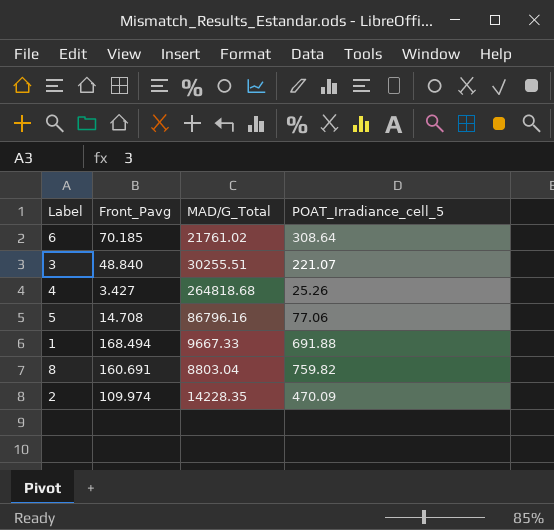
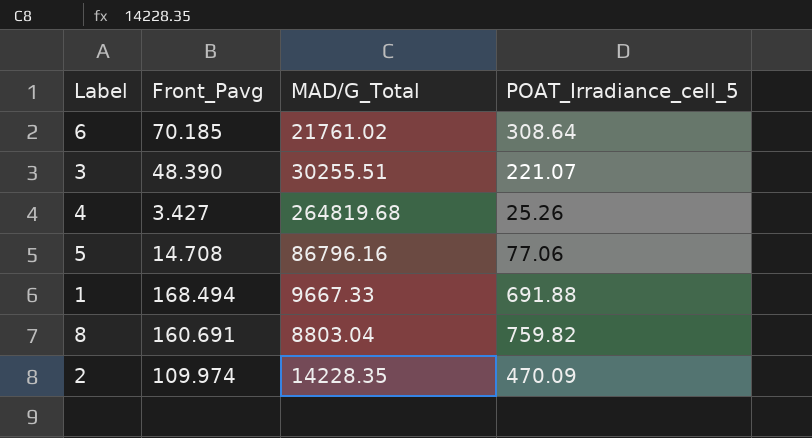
3 | Front_Pavg: 48.840 -> 48.390
4 | MAD/G_Total: 264818.68 -> 264819.68

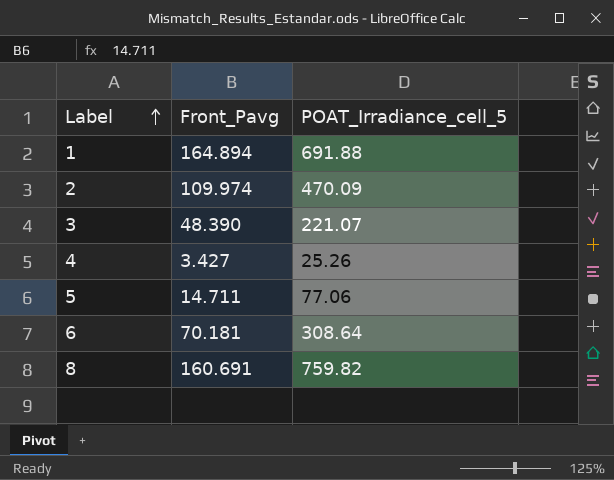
row order: none -> Label ascending
column MAD/G_Total | position: 3 -> none
1 | Front_Pavg: 168.494 -> 164.894
5 | Front_Pavg: 14.708 -> 14.711
6 | Front_Pavg: 70.185 -> 70.181

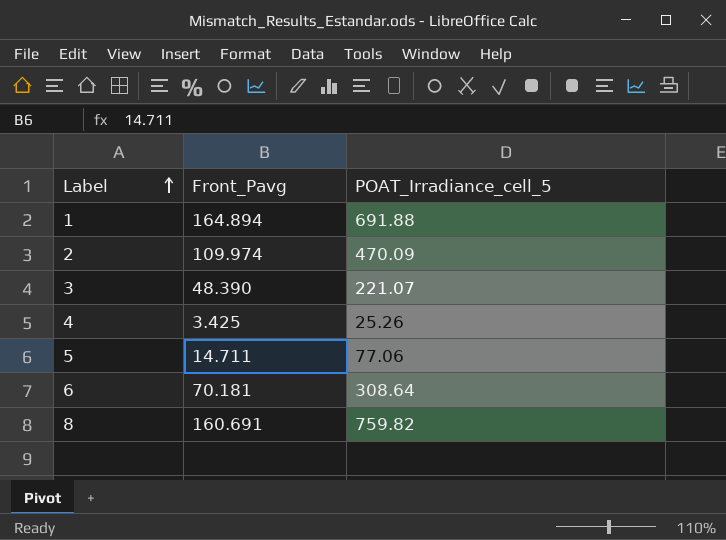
4 | Front_Pavg: 3.427 -> 3.425

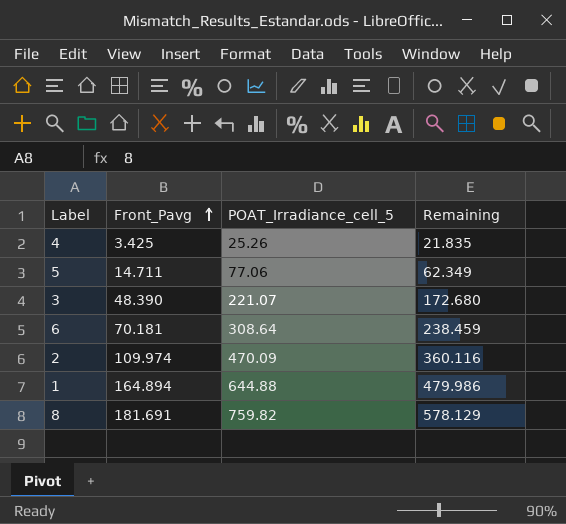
row order: Label ascending -> Front_Pavg ascending
column Remaining | formula: none -> [POAT_Irradiance_cell_5] - [Front_Pavg]
1 | POAT_Irradiance_cell_5: 691.88 -> 644.88
8 | Front_Pavg: 160.691 -> 181.691

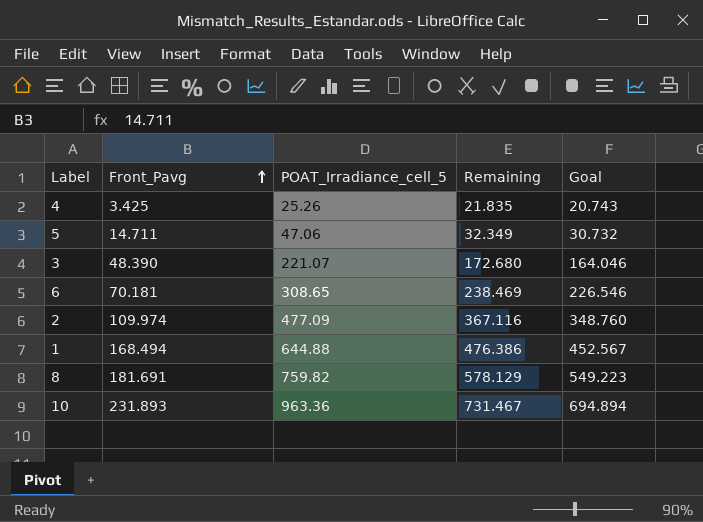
column Goal | formula: none -> [Remaining] * 0.95
5 | POAT_Irradiance_cell_5: 77.06 -> 47.06
5 | Remaining: 62.349 -> 32.349
6 | POAT_Irradiance_cell_5: 308.64 -> 308.65
6 | Remaining: 238.459 -> 238.469
2 | POAT_Irradiance_cell_5: 470.09 -> 477.09
2 | Remaining: 360.116 -> 367.116
1 | Front_Pavg: 164.894 -> 168.494
1 | Remaining: 479.986 -> 476.386
row 10: none -> 231.893 | 963.36 | 731.467 | 694.894

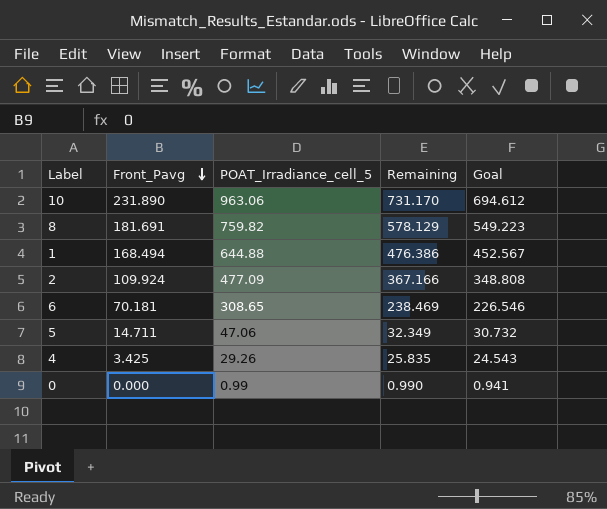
row order: Front_Pavg ascending -> Front_Pavg descending
row 3: 48.390 | 221.07 | 172.680 | 164.046 -> none
10 | Front_Pavg: 231.893 -> 231.890
10 | POAT_Irradiance_cell_5: 963.36 -> 963.06
10 | Remaining: 731.467 -> 731.170
10 | Goal: 694.894 -> 694.612
2 | Front_Pavg: 109.974 -> 109.924
2 | Remaining: 367.116 -> 367.166
2 | Goal: 348.760 -> 348.808
4 | POAT_Irradiance_cell_5: 25.26 -> 29.26
4 | Remaining: 21.835 -> 25.835
4 | Goal: 20.743 -> 24.543
row 0: none -> 0.000 | 0.99 | 0.990 | 0.941

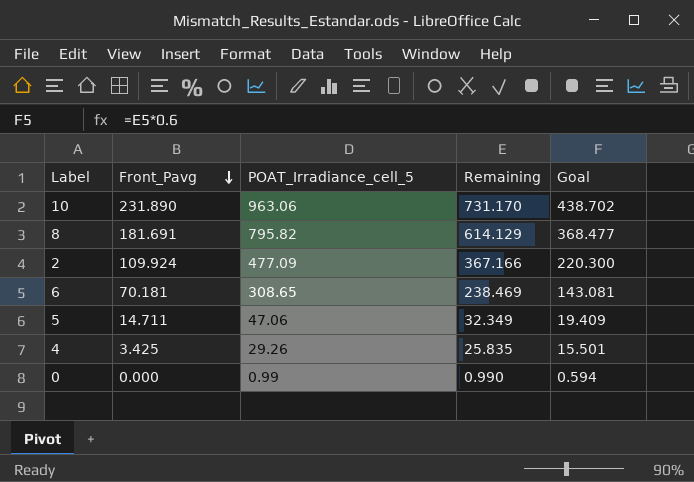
column Goal | formula: [Remaining] * 0.95 -> [Remaining] * 0.6
row 1: 168.494 | 644.88 | 476.386 | 452.567 -> none
8 | POAT_Irradiance_cell_5: 759.82 -> 795.82
8 | Remaining: 578.129 -> 614.129

